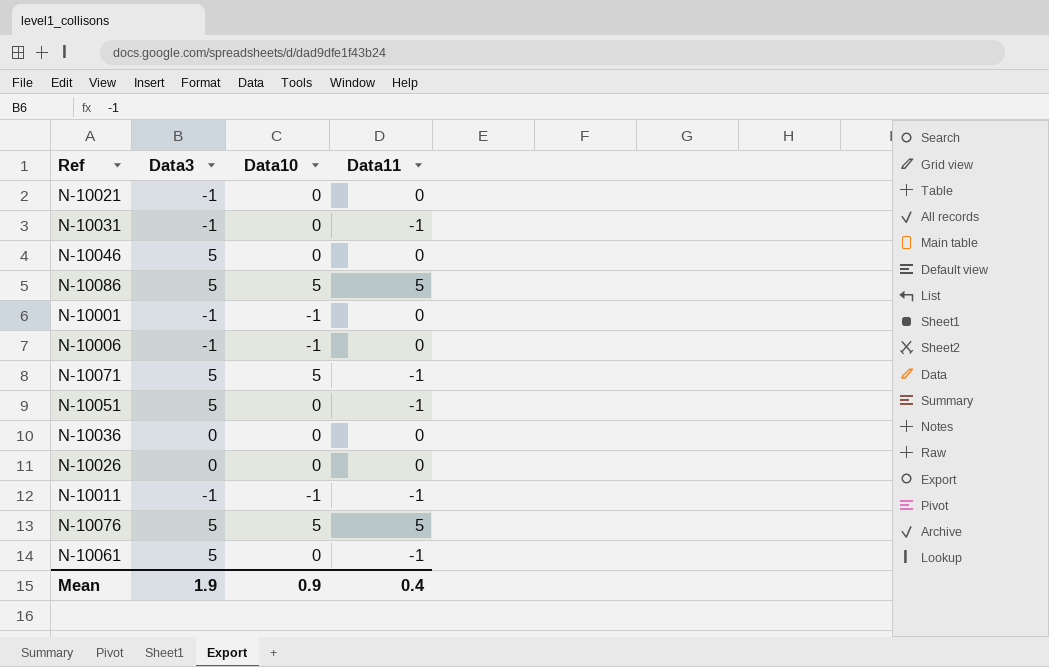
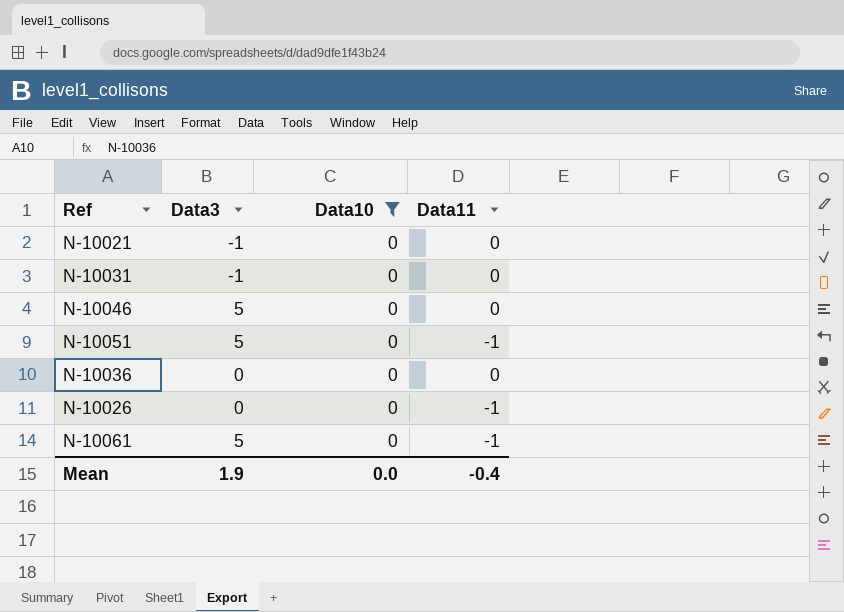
filter: none -> Data10 = 0
N-10031 | Data11: -1 -> 0
N-10026 | Data11: 0 -> -1
Mean | Data10: 0.9 -> 0.0
Mean | Data11: 0.4 -> -0.4

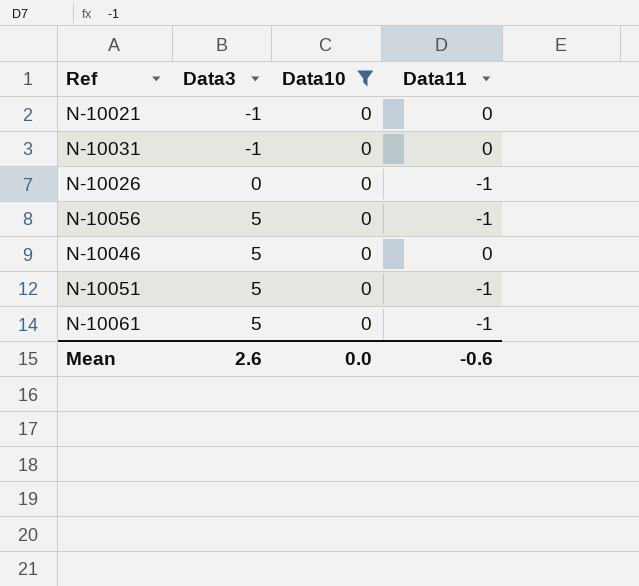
row order: none -> Data3 ascending
row N-10036: 0 | 0 | 0 -> none
row N-10056: none -> 5 | 0 | -1
Mean | Data3: 1.9 -> 2.6
Mean | Data11: -0.4 -> -0.6

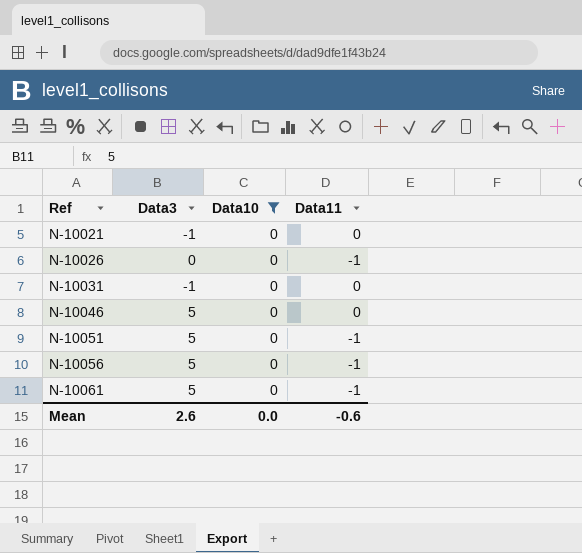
row order: Data3 ascending -> Ref ascending

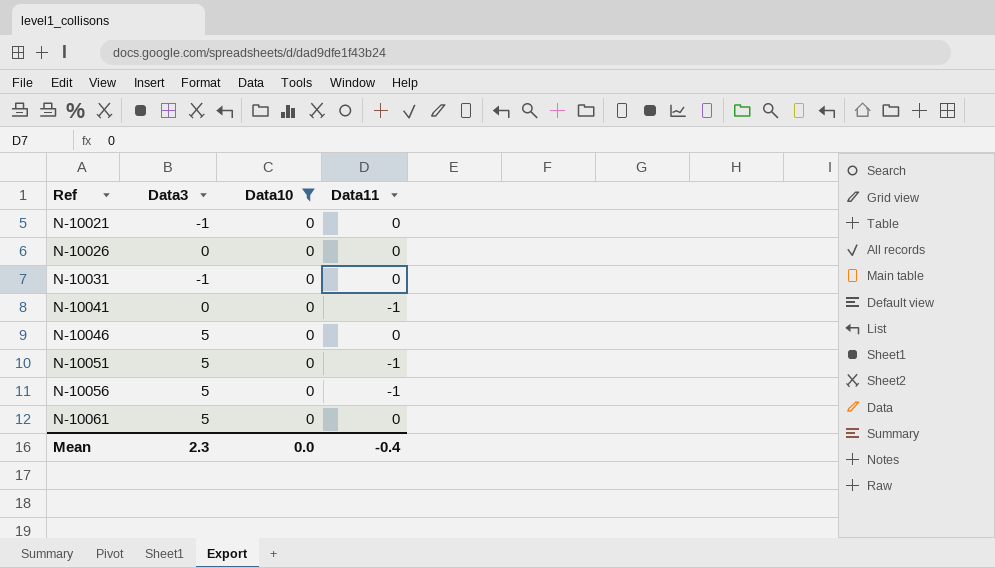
N-10026 | Data11: -1 -> 0
row N-10041: none -> 0 | 0 | -1
N-10061 | Data11: -1 -> 0
Mean | Data3: 2.6 -> 2.3
Mean | Data11: -0.6 -> -0.4

